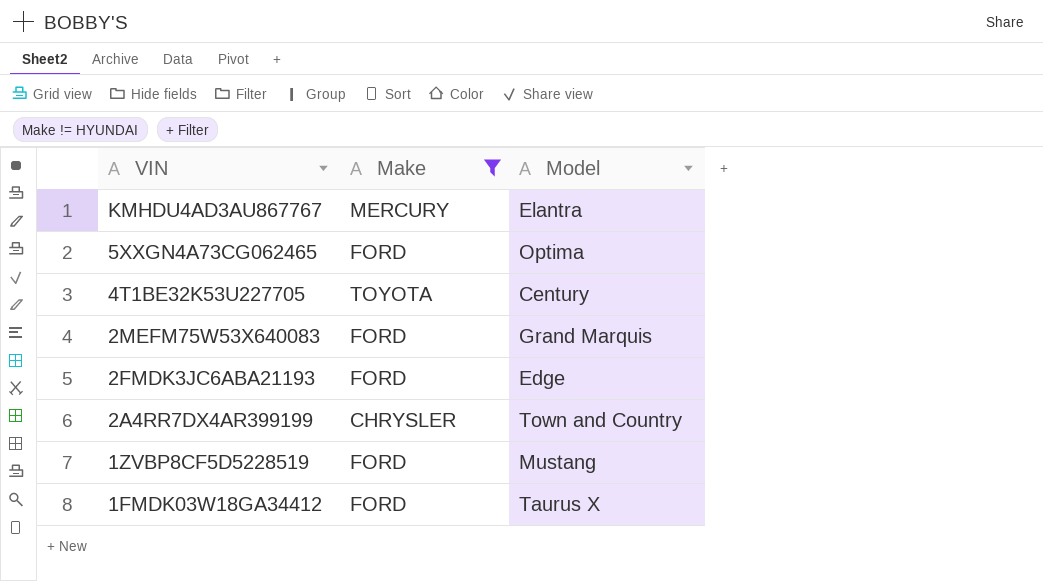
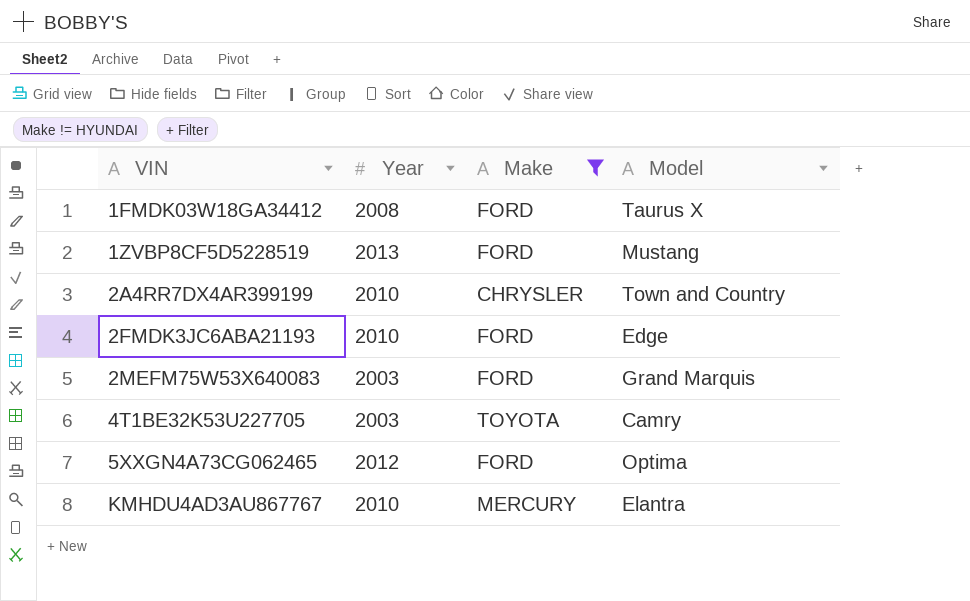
row order: VIN descending -> VIN ascending
column Year | position: none -> 2
4T1BE32K53U227705 | Model: Century -> Camry

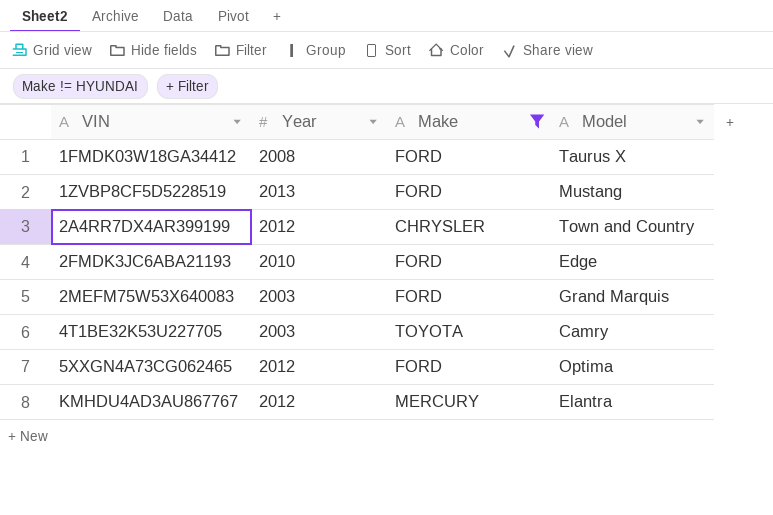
2A4RR7DX4AR399199 | Year: 2010 -> 2012
KMHDU4AD3AU867767 | Year: 2010 -> 2012

